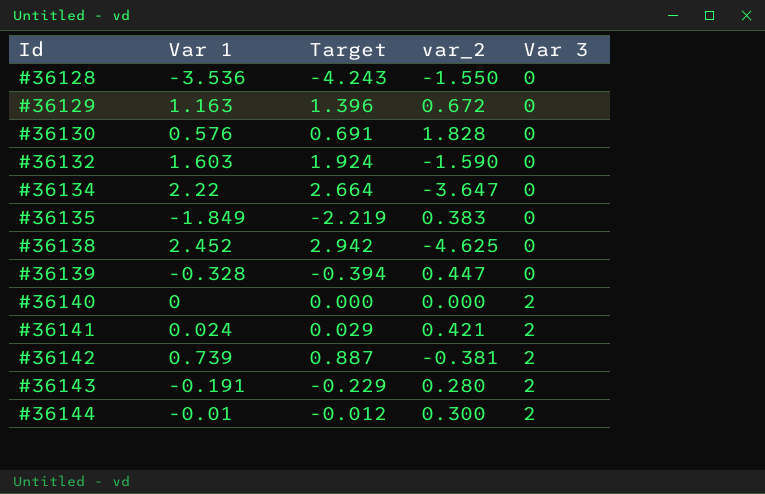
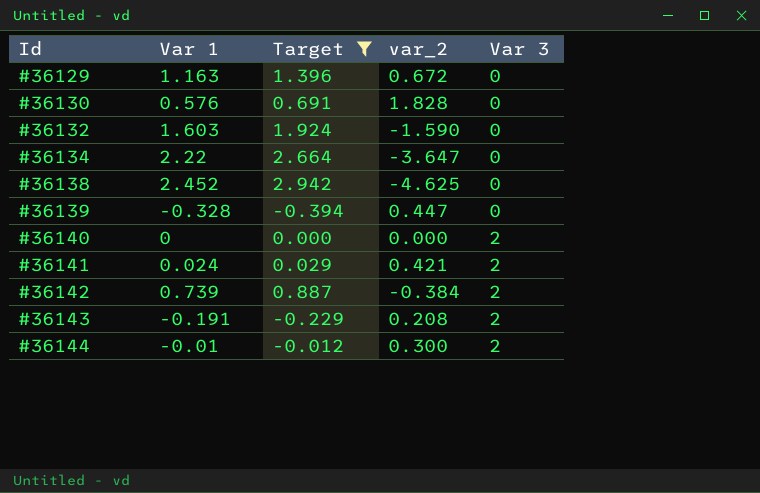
filter: none -> Target >= -0.394
#36142 | var_2: -0.381 -> -0.384
#36143 | var_2: 0.280 -> 0.208

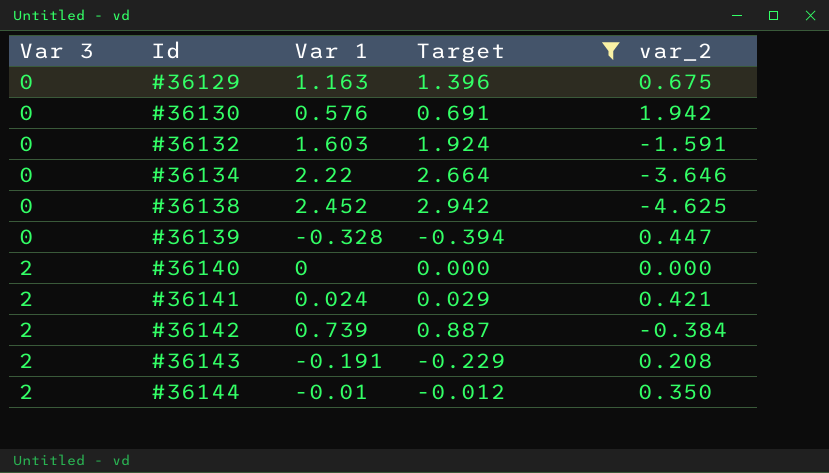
column Var 3 | position: 5 -> 1
#36129 | var_2: 0.672 -> 0.675
#36130 | var_2: 1.828 -> 1.942
#36132 | var_2: -1.590 -> -1.591
#36134 | var_2: -3.647 -> -3.646
#36144 | var_2: 0.300 -> 0.350

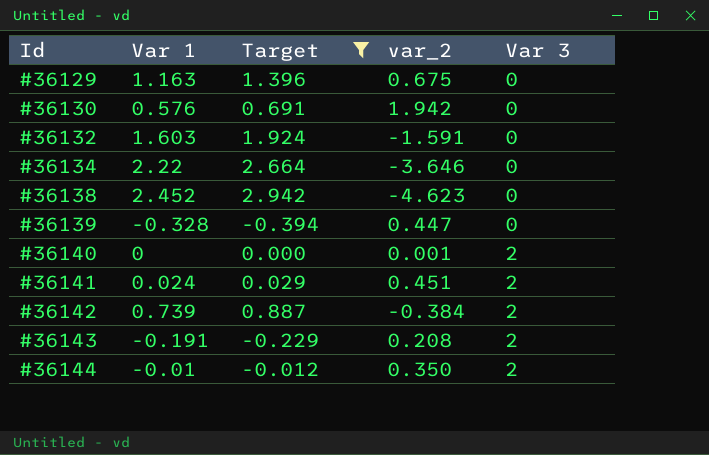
column Var 3 | position: 1 -> 5
#36138 | var_2: -4.625 -> -4.623
#36140 | var_2: 0.000 -> 0.001
#36141 | var_2: 0.421 -> 0.451

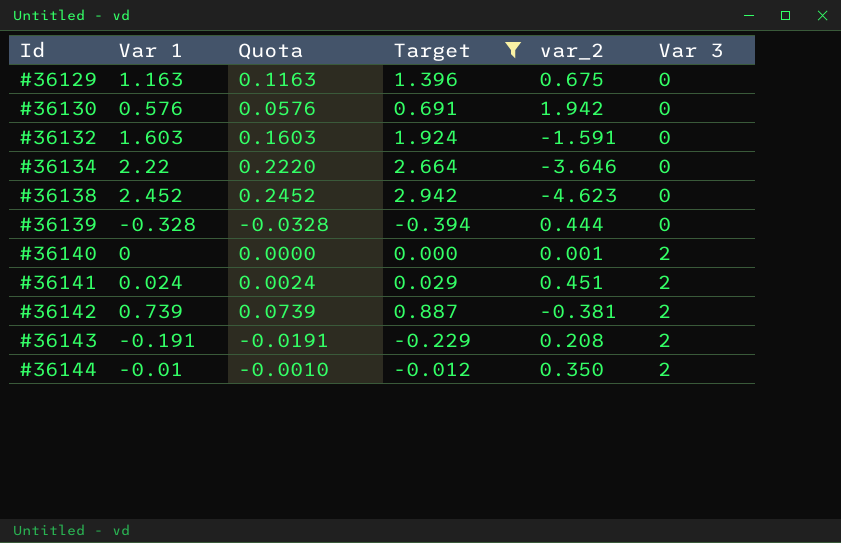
column Quota | formula: none -> [Var 1] * 0.1
#36139 | var_2: 0.447 -> 0.444
#36142 | var_2: -0.384 -> -0.381

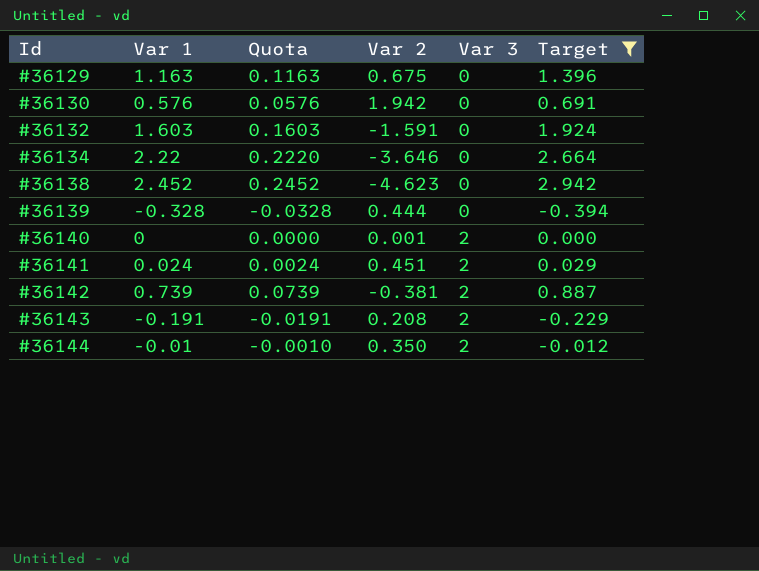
column name: var_2 -> Var 2
column Target | position: 4 -> 6

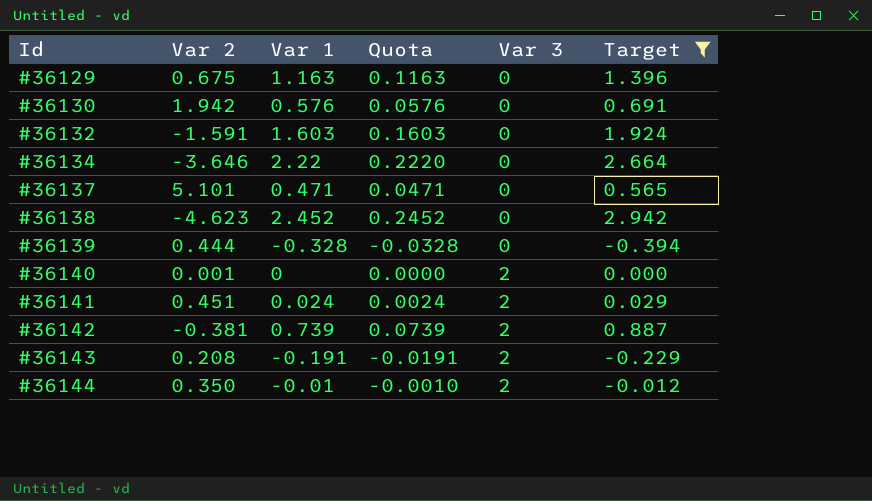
column Var 2 | position: 4 -> 2
row #36137: none -> 5.101 | 0.471 | 0.0471 | 0 | 0.565

